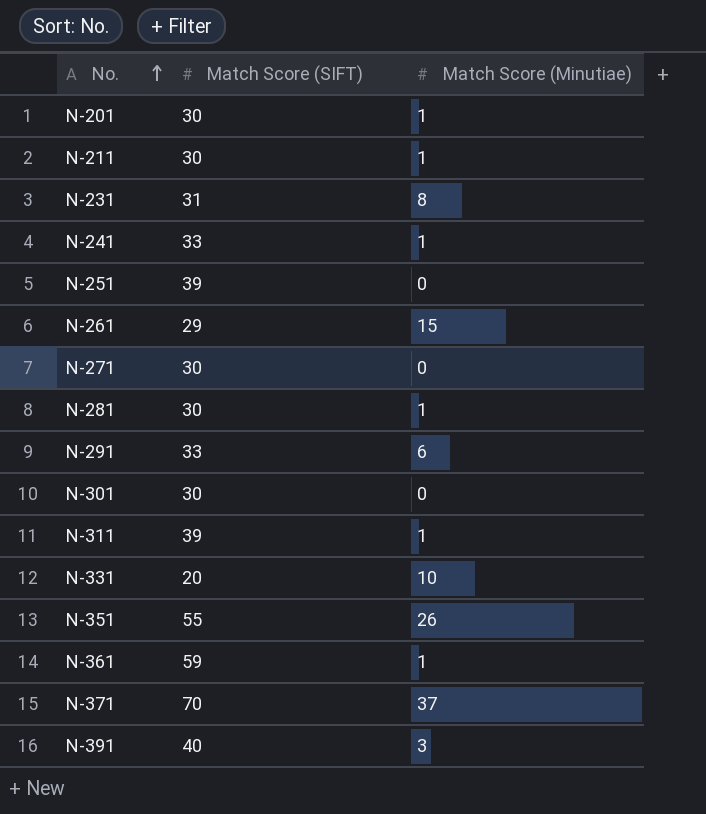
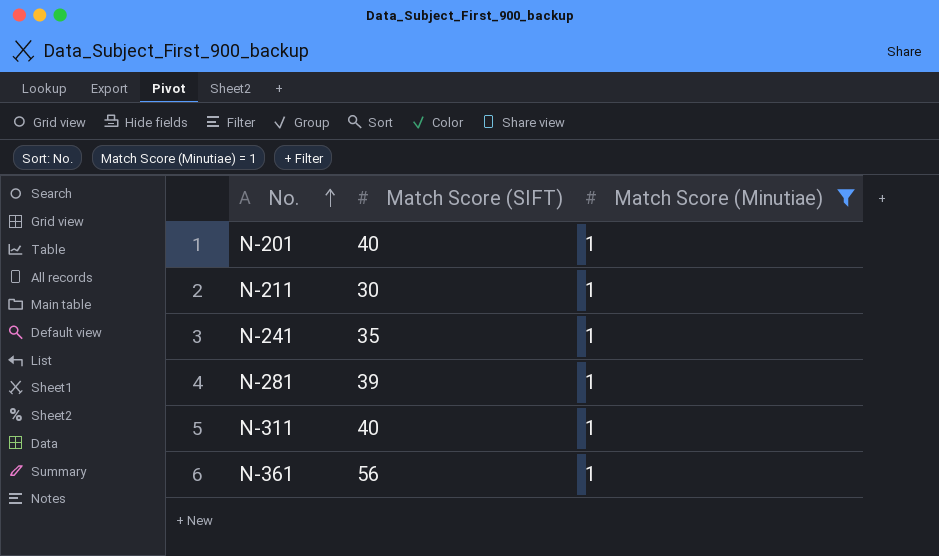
filter: none -> Match Score (Minutiae) = 1
N-201 | Match Score (SIFT): 30 -> 40
N-241 | Match Score (SIFT): 33 -> 35
N-281 | Match Score (SIFT): 30 -> 39
N-311 | Match Score (SIFT): 39 -> 40
N-361 | Match Score (SIFT): 59 -> 56

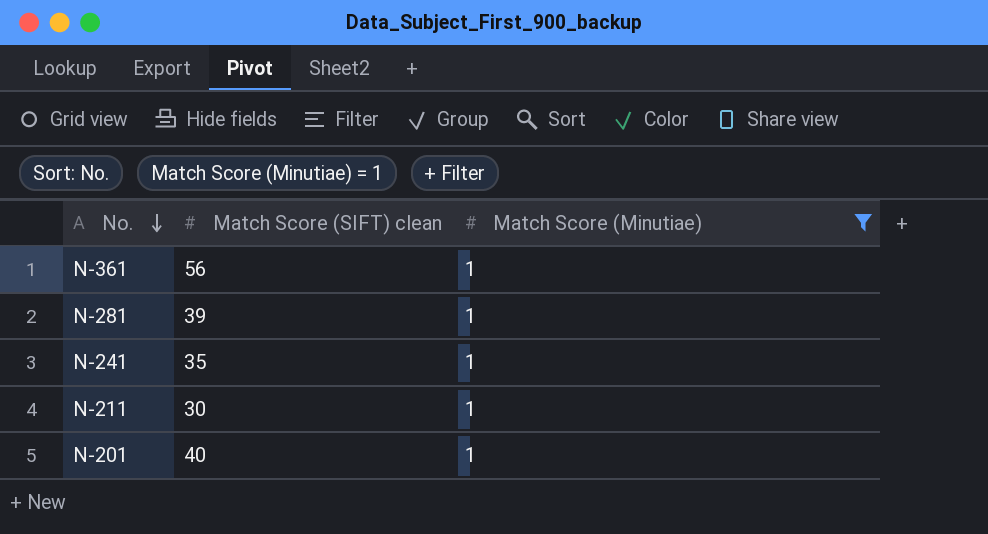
row order: No. ascending -> No. descending
column name: Match Score (SIFT) -> Match Score (SIFT) clean
row N-311: 40 | 1 -> none

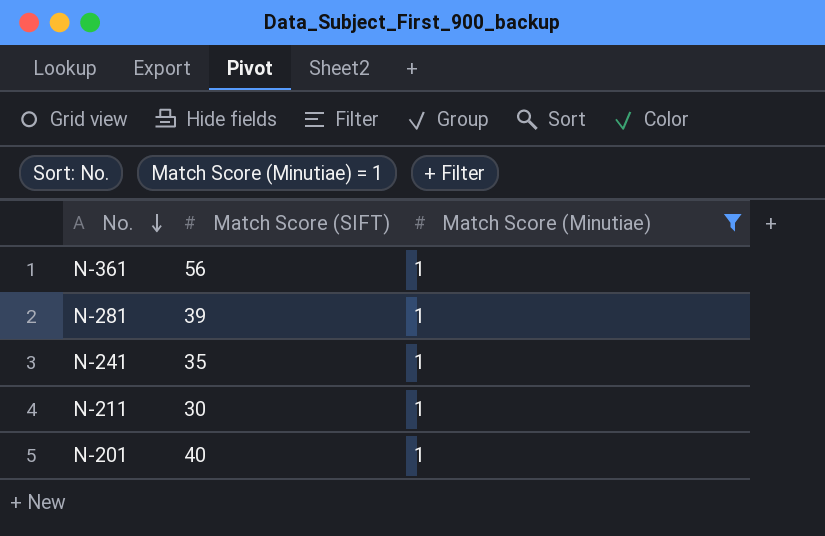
column name: Match Score (SIFT) clean -> Match Score (SIFT)

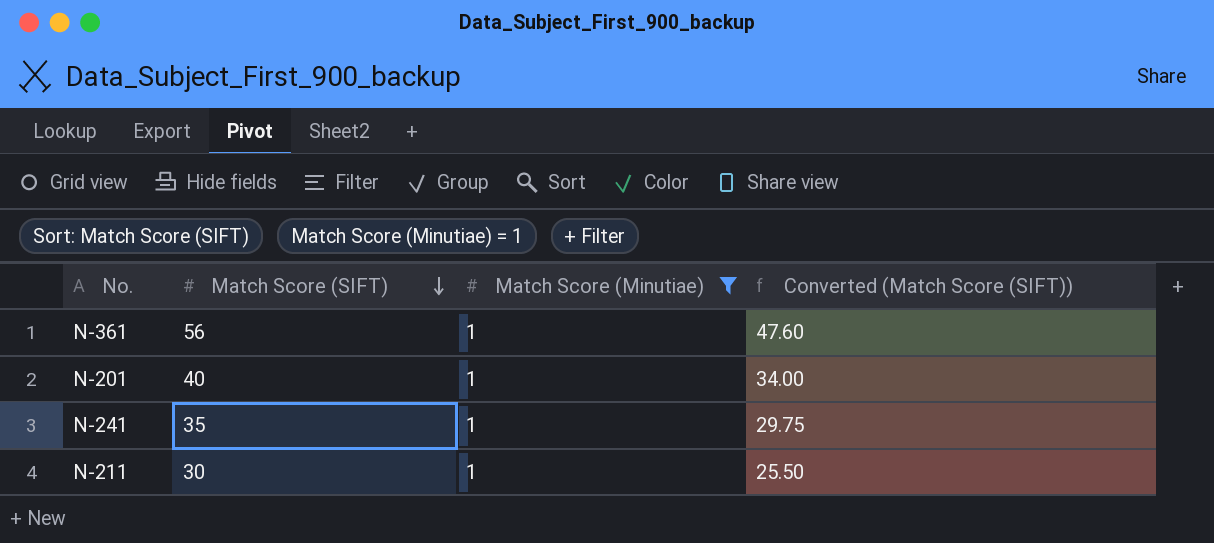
row order: No. descending -> Match Score (SIFT) descending
column Converted (Match Score (SIFT)) | formula: none -> [Match Score (SIFT)] * 0.85
row N-281: 39 | 1 -> none

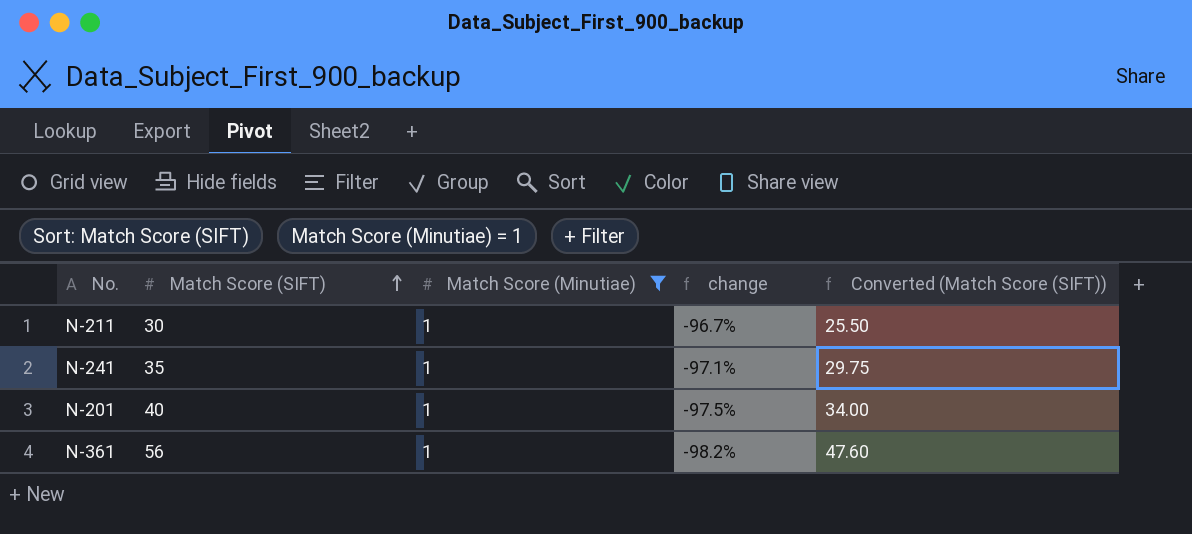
row order: Match Score (SIFT) descending -> Match Score (SIFT) ascending
column change | formula: none -> ([Match Score (Minutiae)] - [Match Score (SIFT)]) / [Match Score (SIFT)]

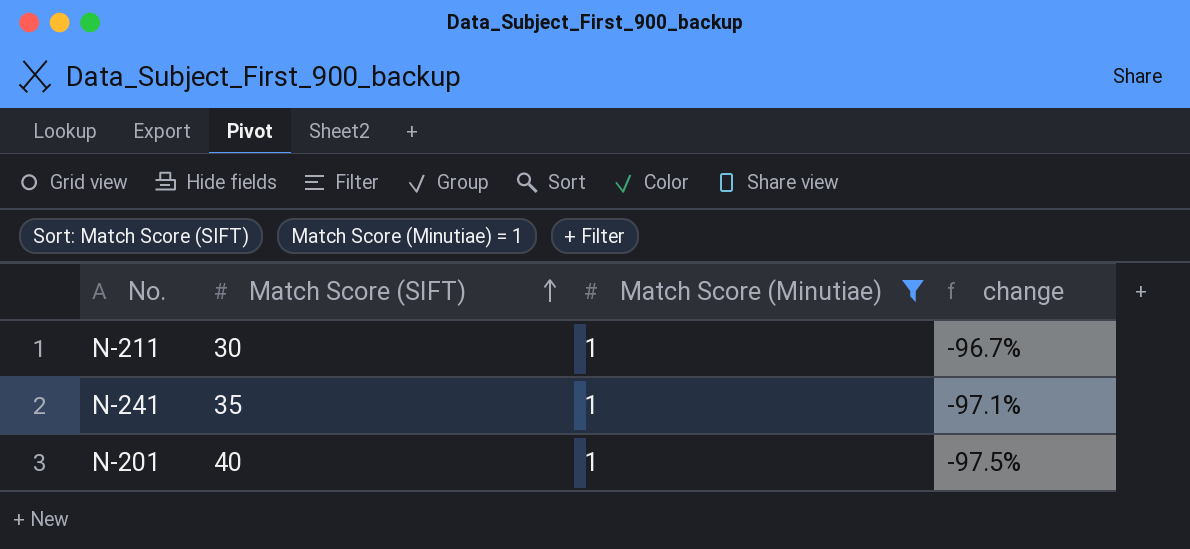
column Converted (Match Score (SIFT)) | formula: [Match Score (SIFT)] * 0.85 -> none
row N-361: 56 | 1 | -98.2% | 47.60 -> none

